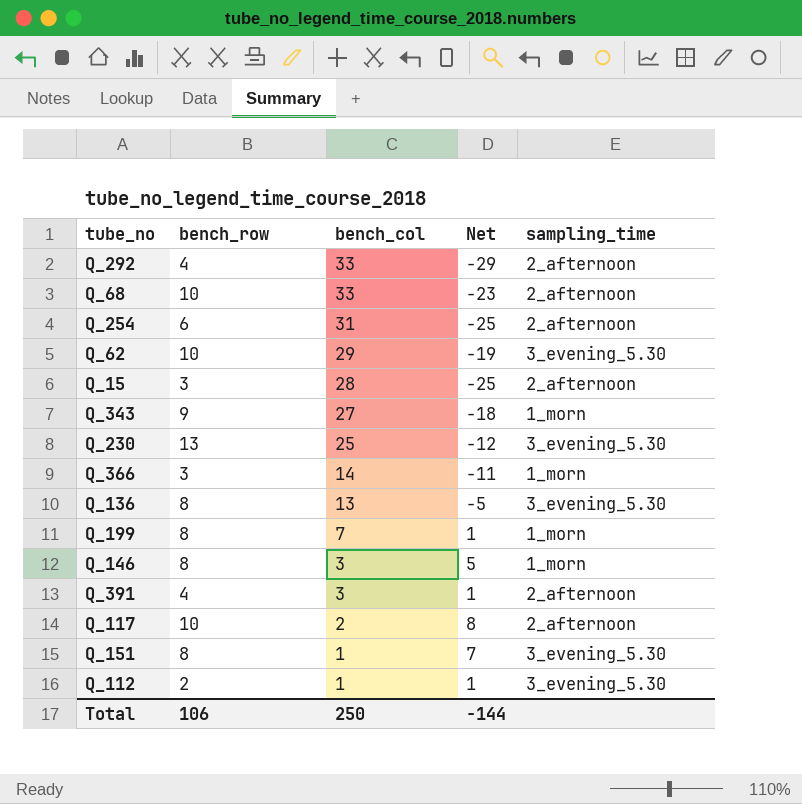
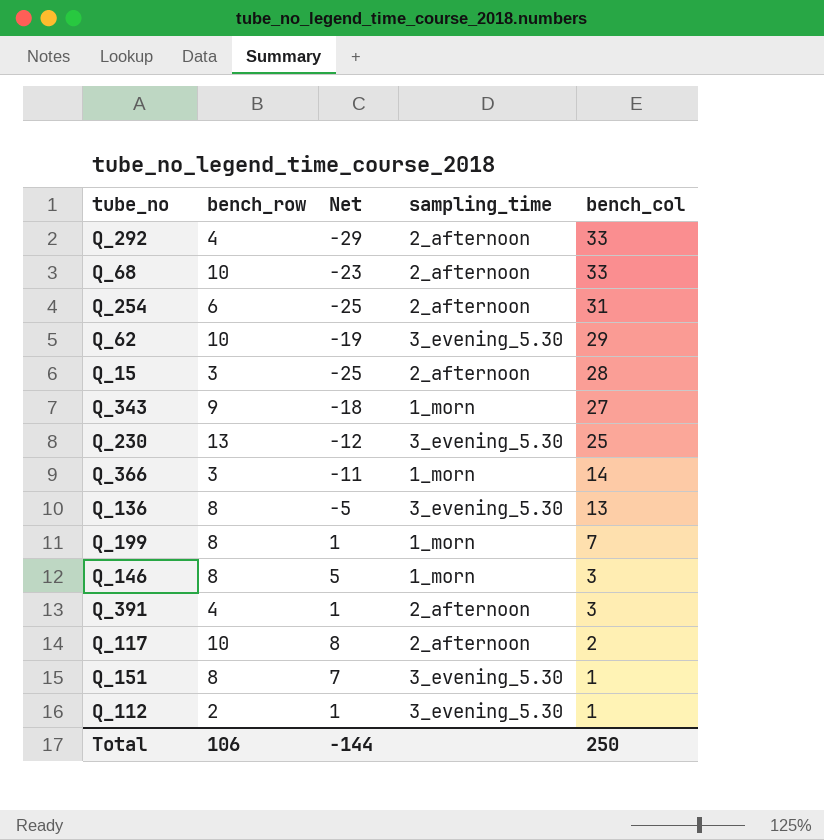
column bench_col | position: 3 -> 5

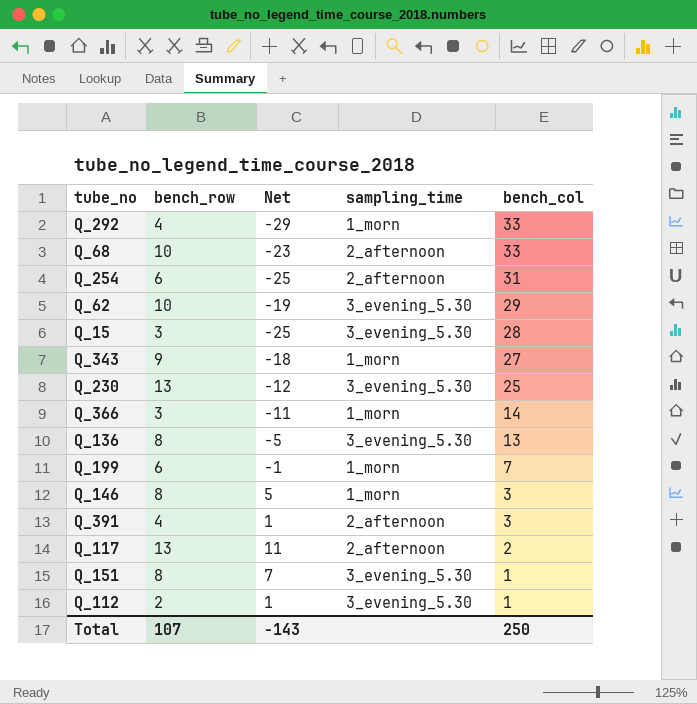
Q_292 | sampling_time: 2_afternoon -> 1_morn
Q_15 | sampling_time: 2_afternoon -> 3_evening_5.30
Q_199 | bench_row: 8 -> 6
Q_199 | Net: 1 -> -1
Q_117 | bench_row: 10 -> 13
Q_117 | Net: 8 -> 11
Total | bench_row: 106 -> 107
Total | Net: -144 -> -143

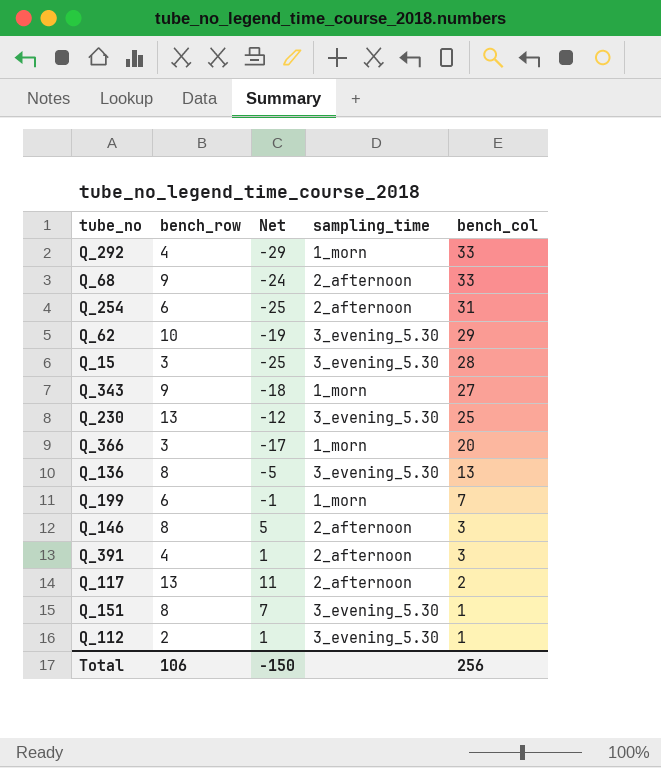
Q_68 | bench_row: 10 -> 9
Q_68 | Net: -23 -> -24
Q_366 | Net: -11 -> -17
Q_366 | bench_col: 14 -> 20
Q_146 | sampling_time: 1_morn -> 2_afternoon
Total | bench_row: 107 -> 106
Total | Net: -143 -> -150
Total | bench_col: 250 -> 256

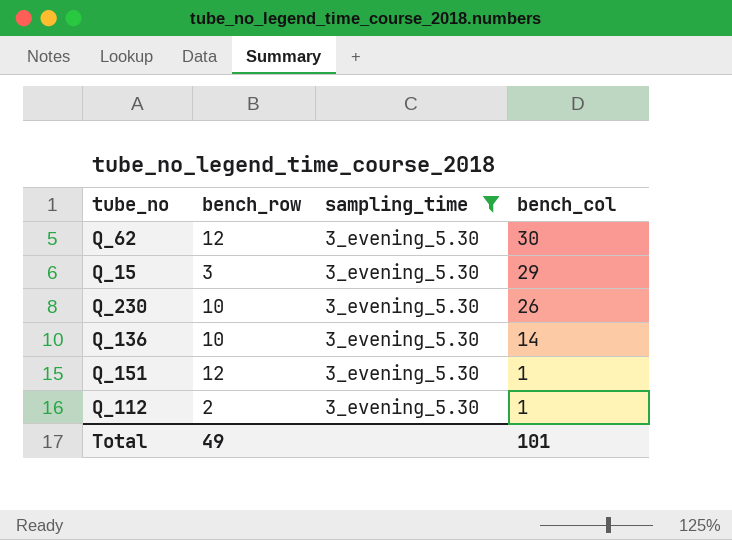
filter: none -> sampling_time = 3_evening_5.30
column Net | formula: [bench_row] - [bench_col] -> none
Q_62 | bench_row: 10 -> 12
Q_62 | bench_col: 29 -> 30
Q_15 | bench_col: 28 -> 29
Q_230 | bench_row: 13 -> 10
Q_230 | bench_col: 25 -> 26
Q_136 | bench_row: 8 -> 10
Q_136 | bench_col: 13 -> 14
Q_151 | bench_row: 8 -> 12
Total | bench_row: 106 -> 49
Total | bench_col: 256 -> 101

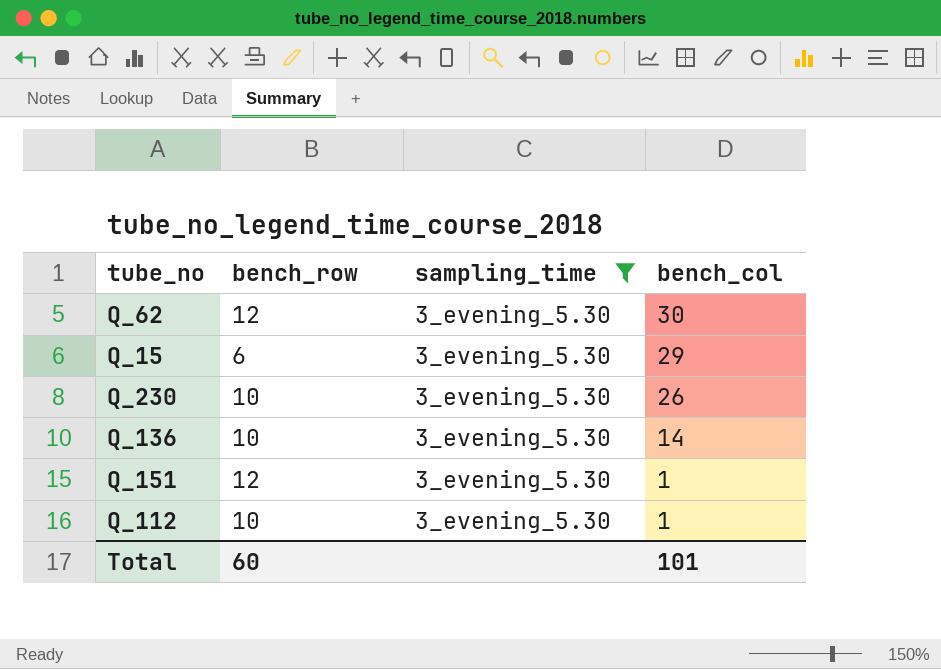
Q_15 | bench_row: 3 -> 6
Q_112 | bench_row: 2 -> 10
Total | bench_row: 49 -> 60

